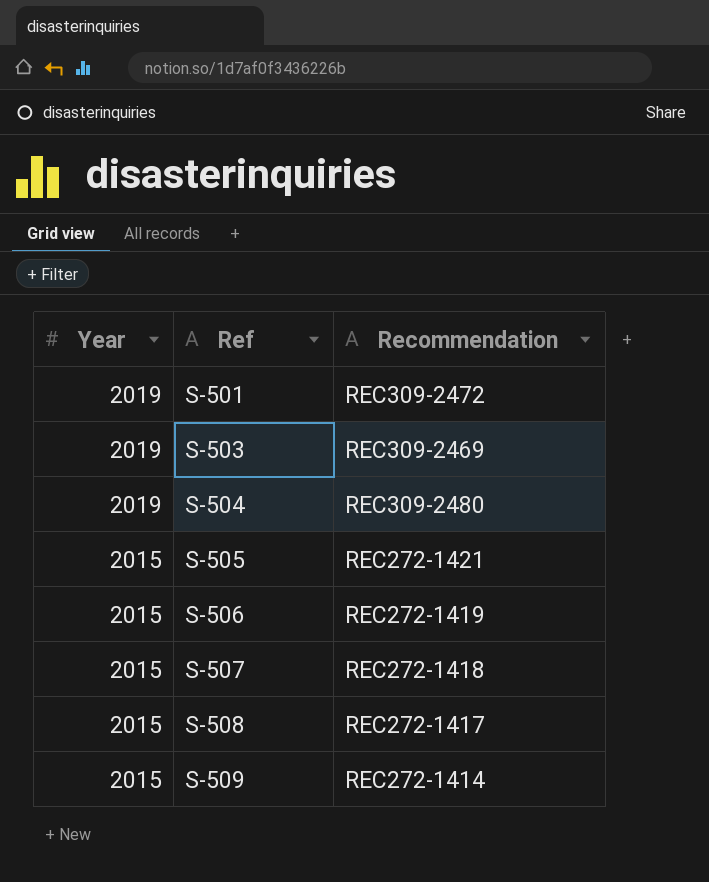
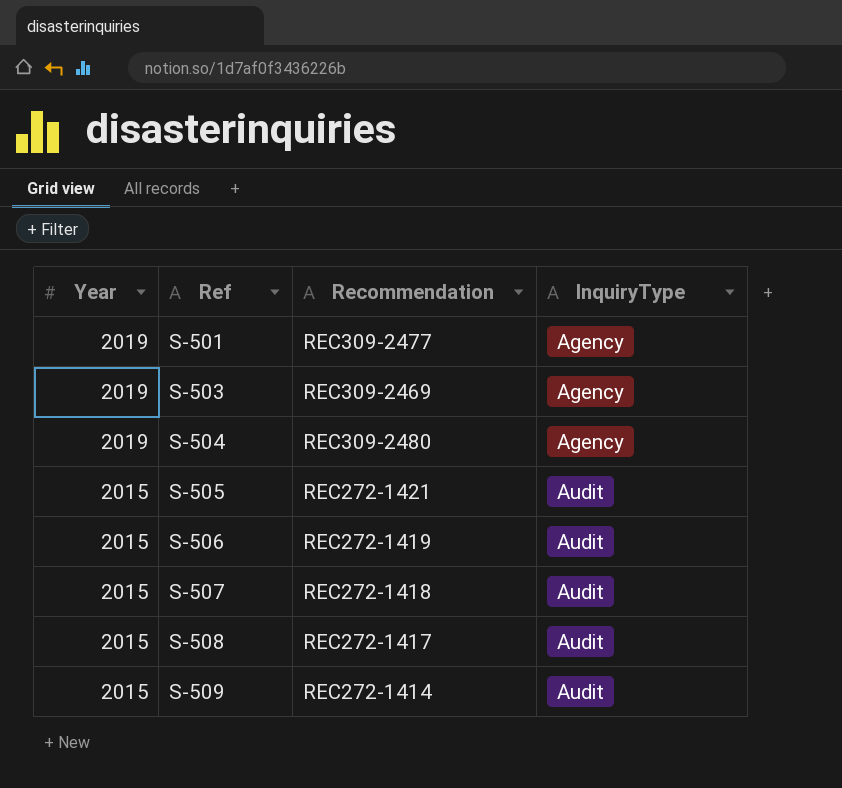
column InquiryType | position: none -> 4
S-501 | Recommendation: REC309-2472 -> REC309-2477

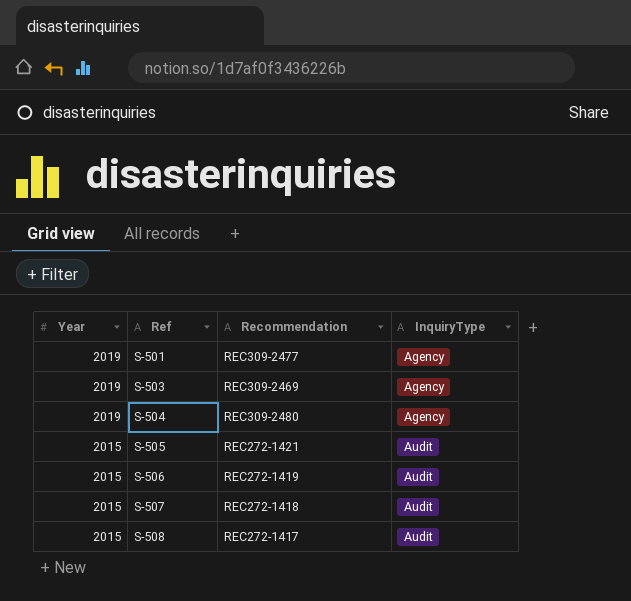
row S-509: 2015 | REC272-1414 | Audit -> none

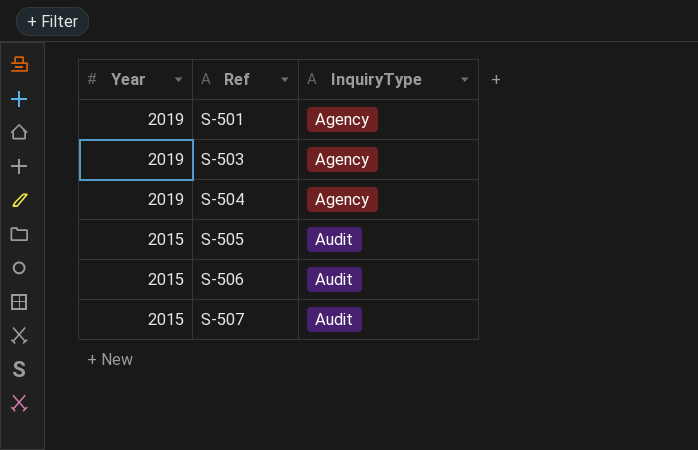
column Recommendation | position: 3 -> none
row S-508: 2015 | REC272-1417 | Audit -> none

